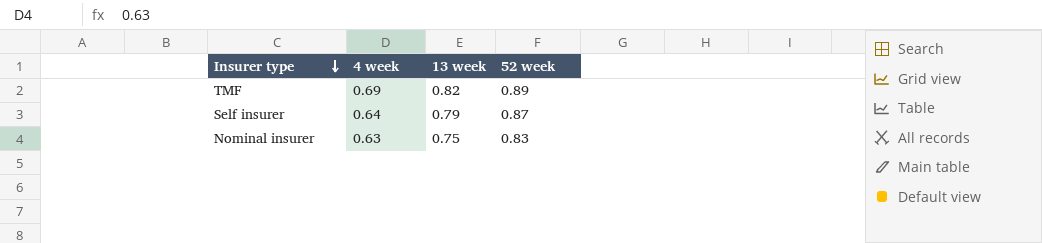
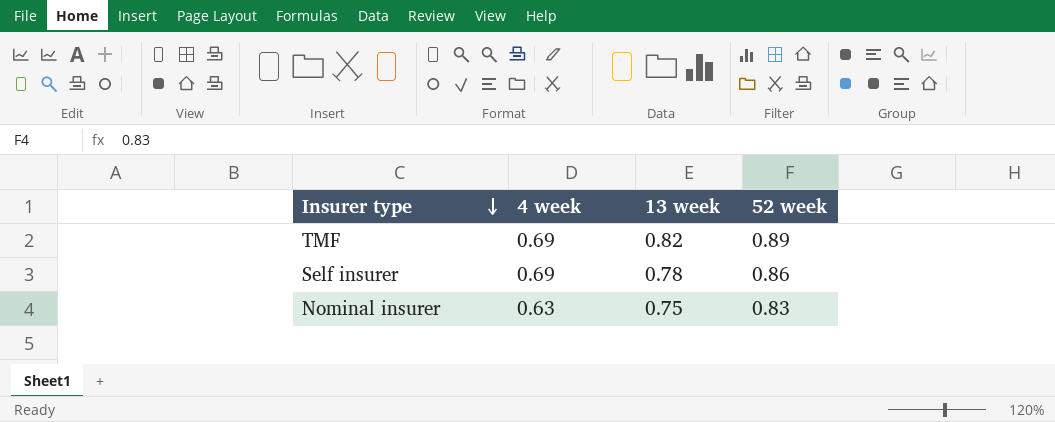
Self insurer | 4 week: 0.64 -> 0.69
Self insurer | 13 week: 0.79 -> 0.78
Self insurer | 52 week: 0.87 -> 0.86

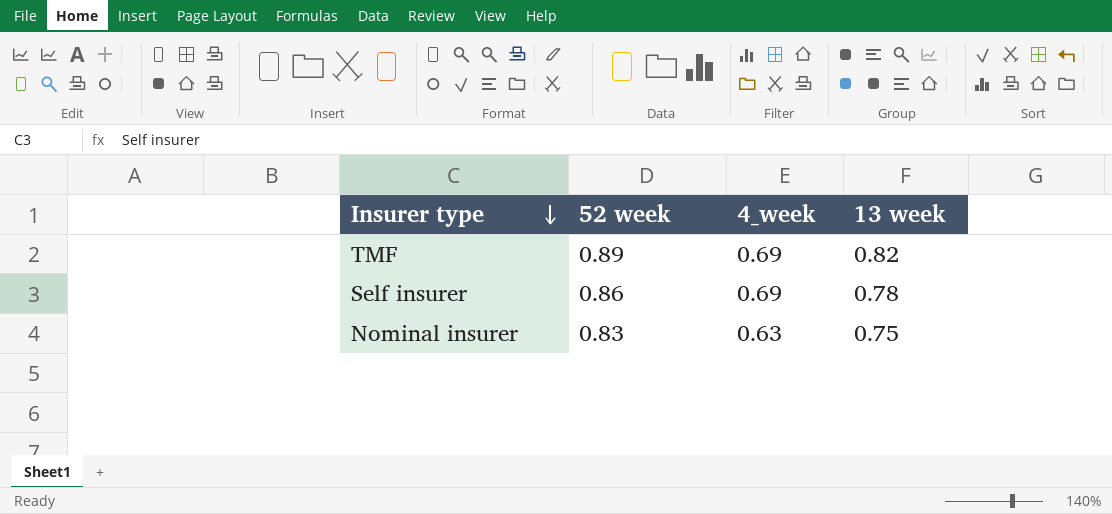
column 52 week | position: 4 -> 2
column name: 4 week -> 4_week

